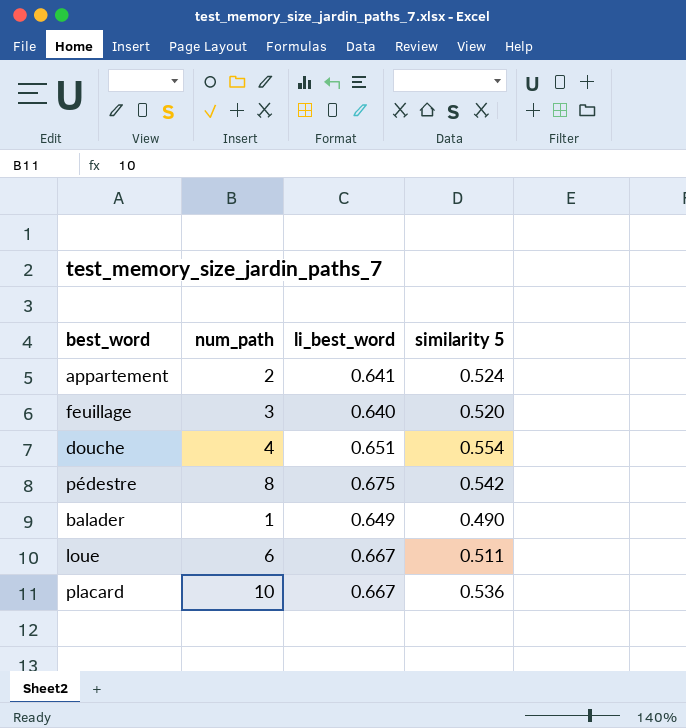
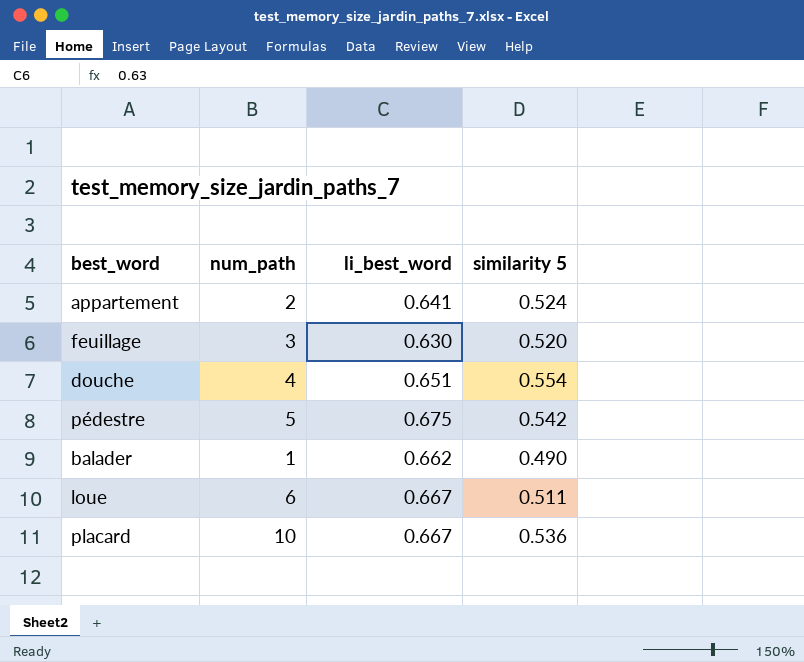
feuillage | li_best_word: 0.640 -> 0.630
pédestre | num_path: 8 -> 5
balader | li_best_word: 0.649 -> 0.662

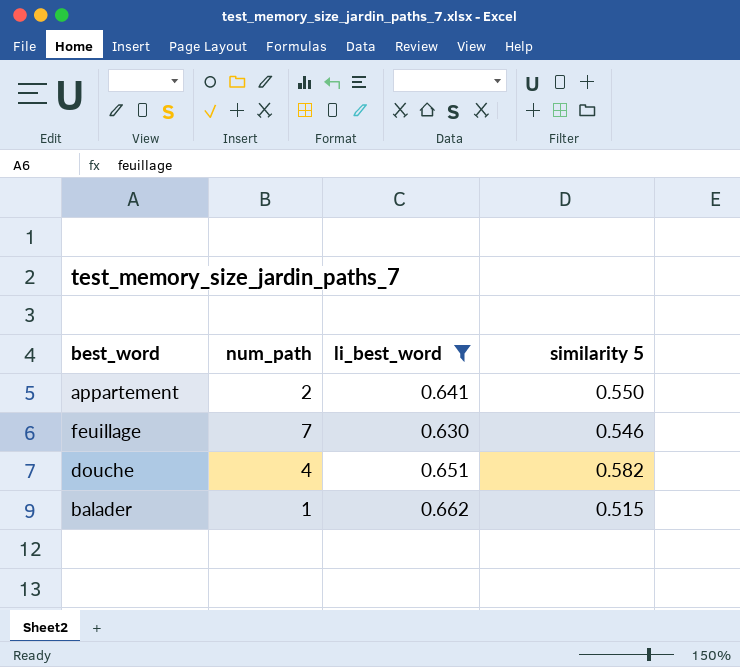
filter: none -> li_best_word <= 0.662
appartement | similarity 5: 0.524 -> 0.550
feuillage | num_path: 3 -> 7
feuillage | similarity 5: 0.520 -> 0.546
douche | similarity 5: 0.554 -> 0.582
balader | similarity 5: 0.490 -> 0.515

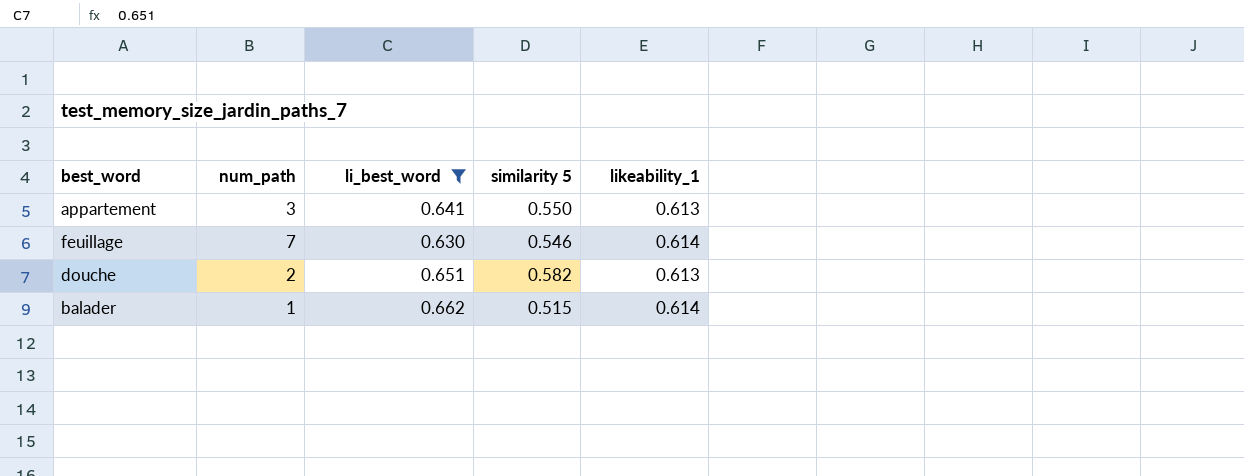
column likeability_1 | position: none -> 5
appartement | num_path: 2 -> 3
douche | num_path: 4 -> 2

